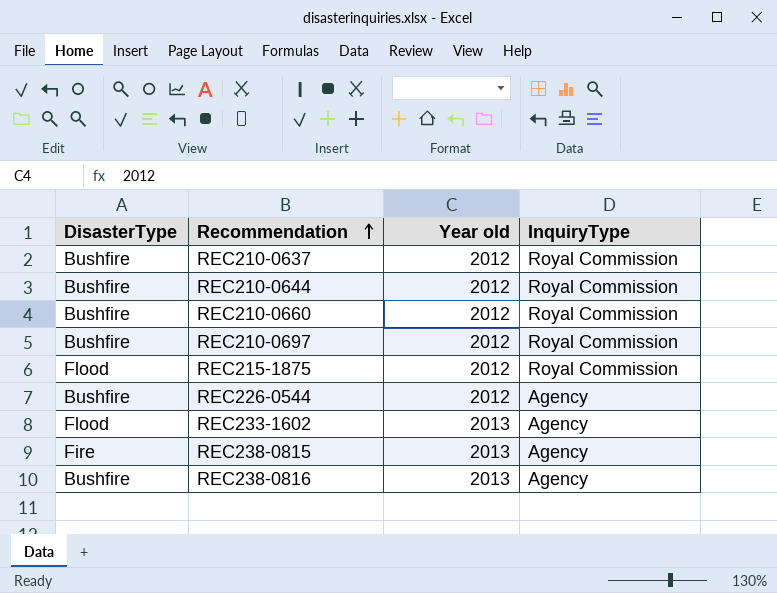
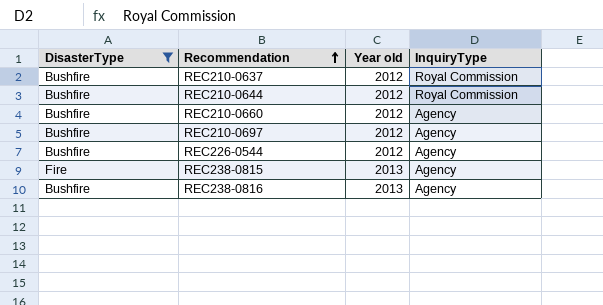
filter: none -> DisasterType != Flood
REC210-0660 | InquiryType: Royal Commission -> Agency
REC210-0697 | InquiryType: Royal Commission -> Agency

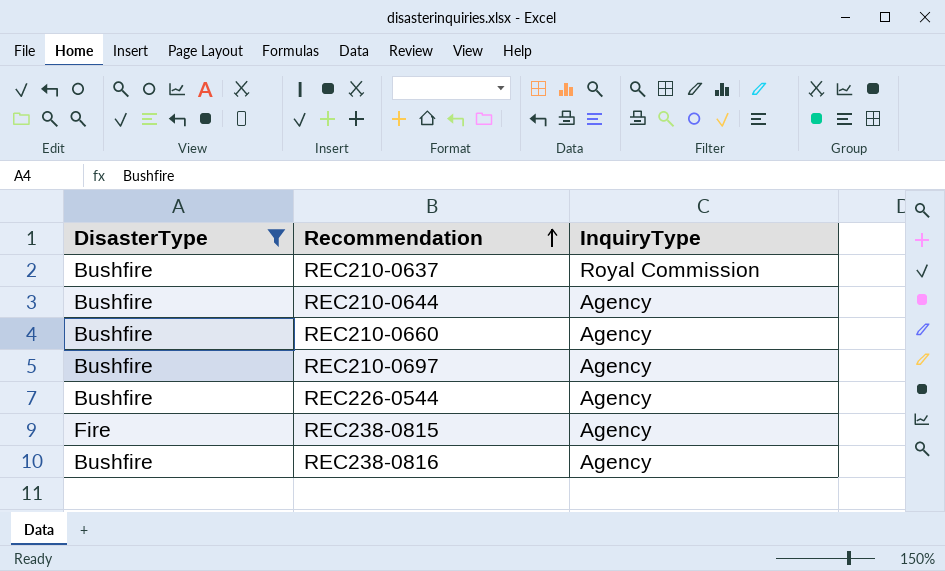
column Year old | position: 3 -> none
REC210-0644 | InquiryType: Royal Commission -> Agency

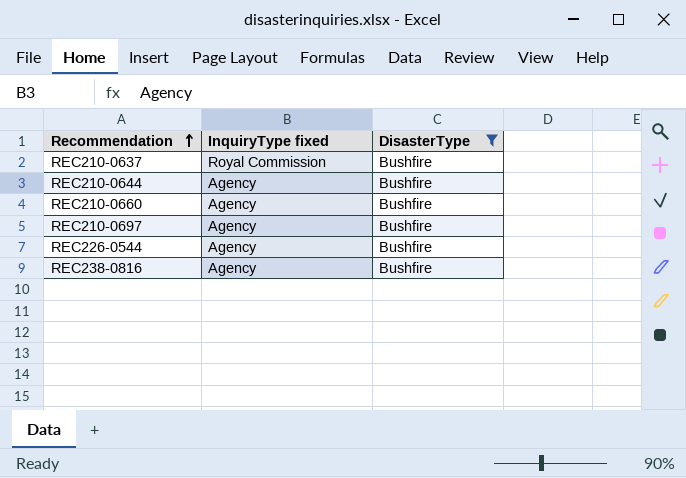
column name: InquiryType -> InquiryType fixed
column DisasterType | position: 1 -> 3
row REC238-0815: Fire | Agency -> none

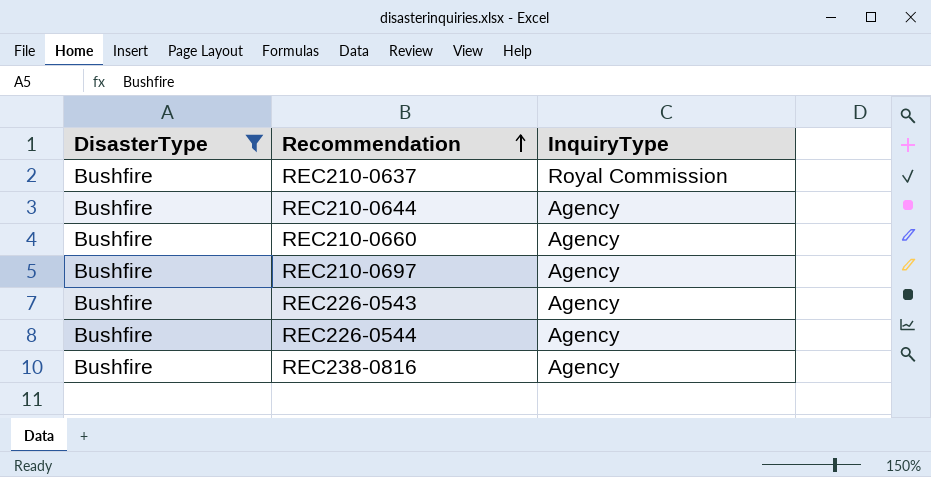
column DisasterType | position: 3 -> 1
column name: InquiryType fixed -> InquiryType
row REC226-0543: none -> Bushfire | Agency

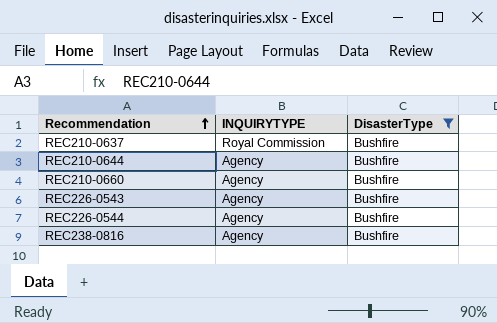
column name: InquiryType -> INQUIRYTYPE
column DisasterType | position: 1 -> 3
row REC210-0697: Bushfire | Agency -> none

